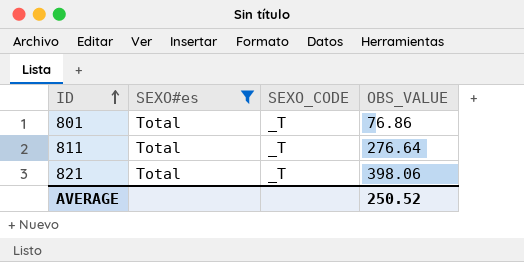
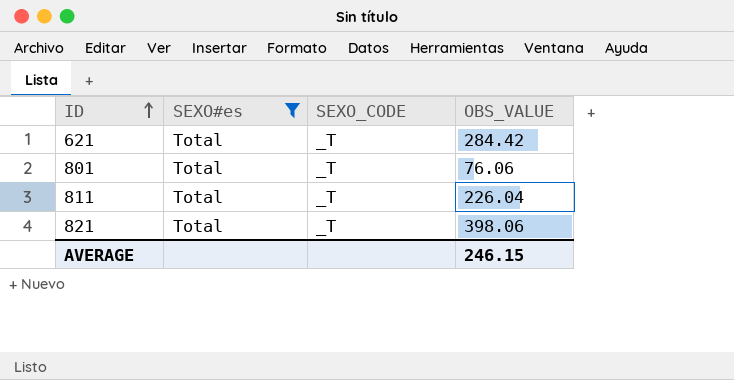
row 621: none -> Total | _T | 284.42
801 | OBS_VALUE: 76.86 -> 76.06
811 | OBS_VALUE: 276.64 -> 226.04
AVERAGE | OBS_VALUE: 250.52 -> 246.15

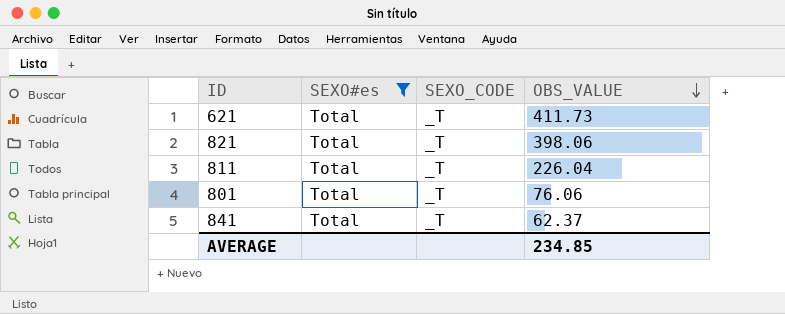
row order: ID ascending -> OBS_VALUE descending
621 | OBS_VALUE: 284.42 -> 411.73
row 841: none -> Total | _T | 62.37
AVERAGE | OBS_VALUE: 246.15 -> 234.85

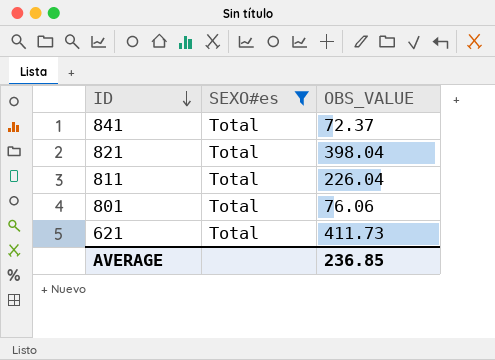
row order: OBS_VALUE descending -> ID descending
column SEXO_CODE | position: 3 -> none
841 | OBS_VALUE: 62.37 -> 72.37
821 | OBS_VALUE: 398.06 -> 398.04
AVERAGE | OBS_VALUE: 234.85 -> 236.85

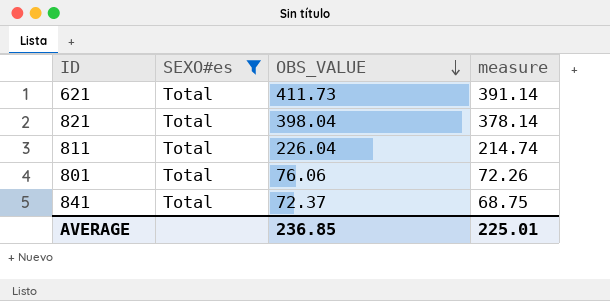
row order: ID descending -> OBS_VALUE descending
column measure | formula: none -> [OBS_VALUE] * 0.95

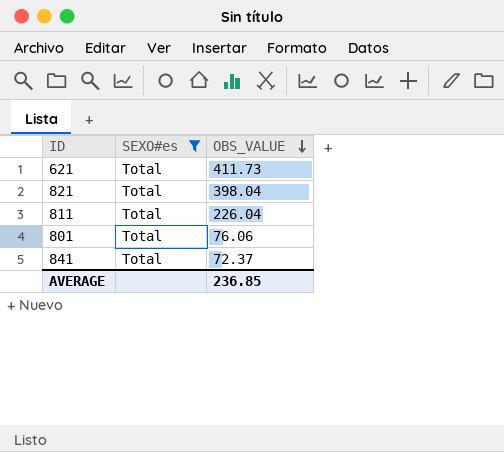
column measure | formula: [OBS_VALUE] * 0.95 -> none

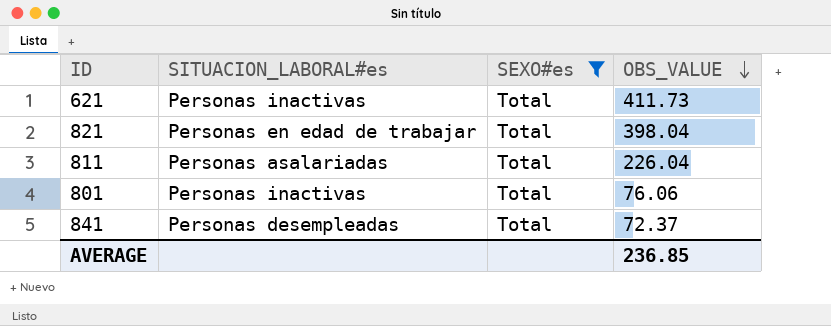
column SITUACION_LABORAL#es | position: none -> 2

